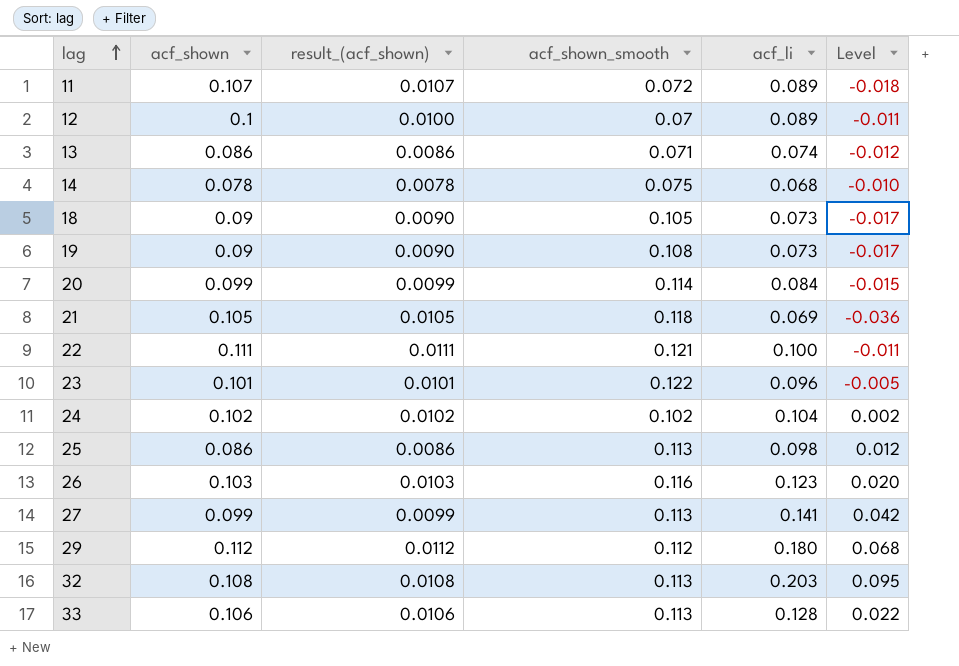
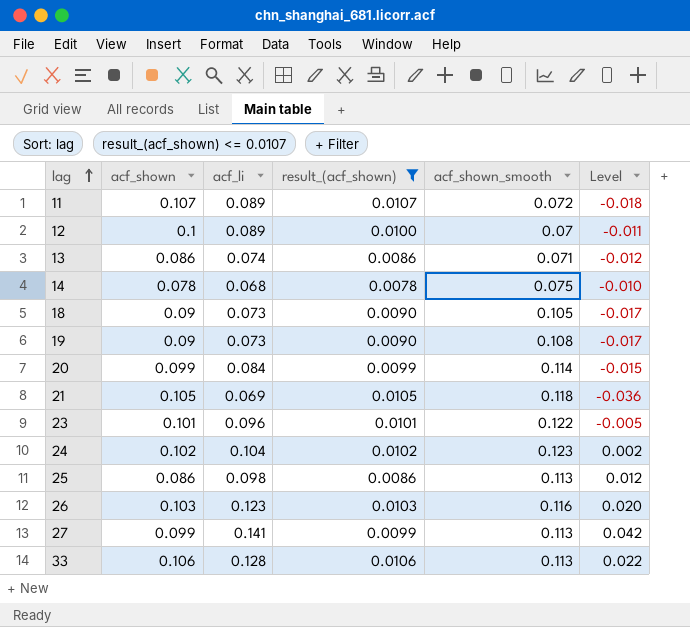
filter: none -> result_(acf_shown) <= 0.0107
column acf_li | position: 5 -> 3
24 | acf_shown_smooth: 0.102 -> 0.123

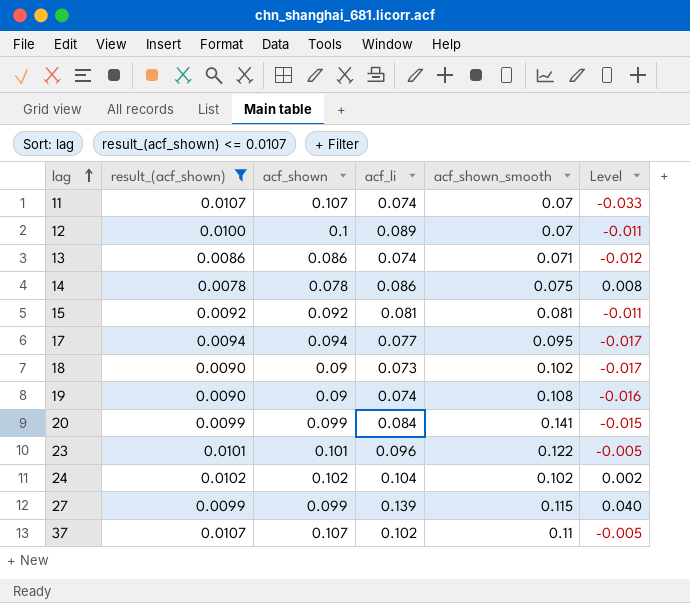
column result_(acf_shown) | position: 4 -> 2
row 21: 0.105 | 0.069 | 0.0105 | 0.118 | -0.036 -> none
row 25: 0.086 | 0.098 | 0.0086 | 0.113 | 0.012 -> none
row 26: 0.103 | 0.123 | 0.0103 | 0.116 | 0.020 -> none
row 33: 0.106 | 0.128 | 0.0106 | 0.113 | 0.022 -> none
11 | acf_li: 0.089 -> 0.074
11 | acf_shown_smooth: 0.072 -> 0.07
11 | Level: -0.018 -> -0.033
14 | acf_li: 0.068 -> 0.086
14 | Level: -0.010 -> 0.008
row 15: none -> 0.0092 | 0.092 | 0.081 | 0.081 | -0.011
row 17: none -> 0.0094 | 0.094 | 0.077 | 0.095 | -0.017
18 | acf_shown_smooth: 0.105 -> 0.102
19 | acf_li: 0.073 -> 0.074
19 | Level: -0.017 -> -0.016
20 | acf_shown_smooth: 0.114 -> 0.141
24 | acf_shown_smooth: 0.123 -> 0.102
27 | acf_li: 0.141 -> 0.139
27 | acf_shown_smooth: 0.113 -> 0.115
27 | Level: 0.042 -> 0.040
row 37: none -> 0.0107 | 0.107 | 0.102 | 0.11 | -0.005

